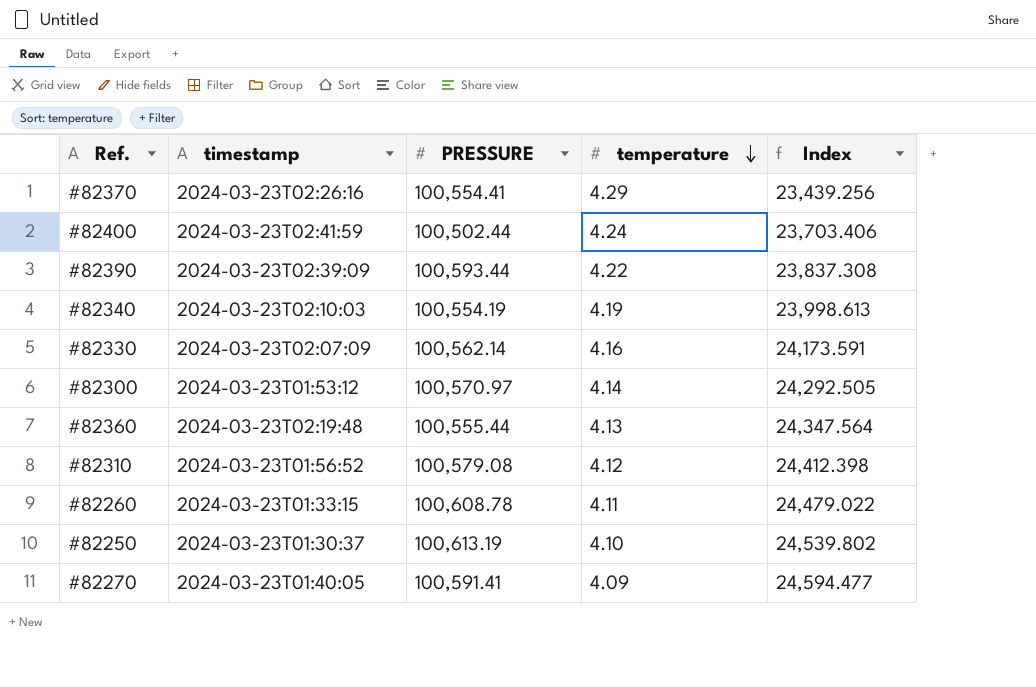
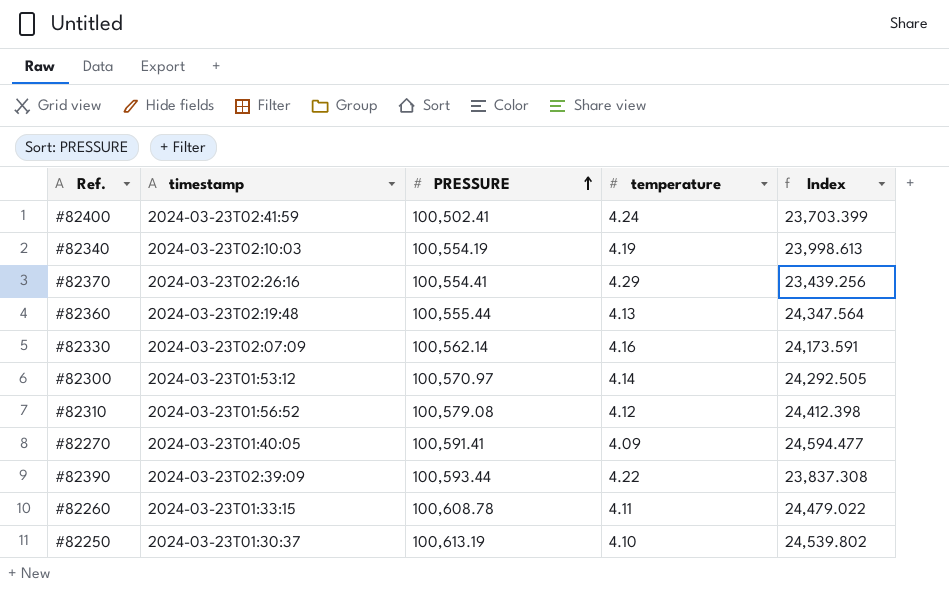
row order: temperature descending -> PRESSURE ascending
#82400 | PRESSURE: 100,502.44 -> 100,502.41
#82400 | Index: 23,703.406 -> 23,703.399

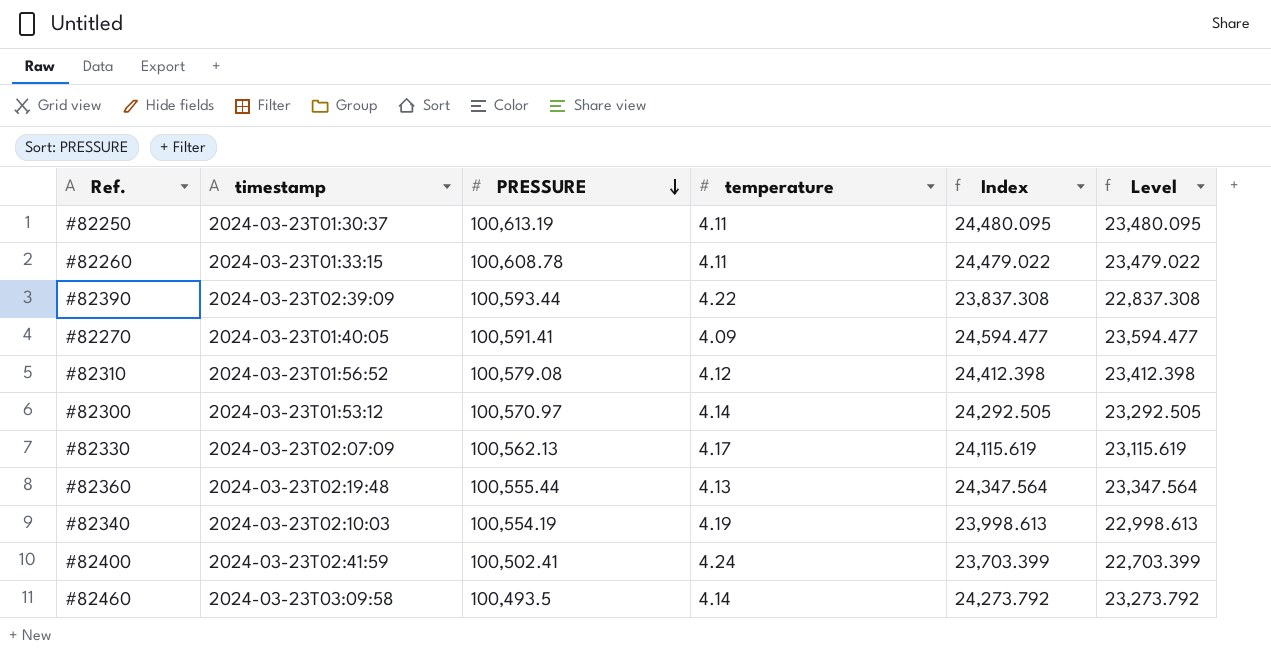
row order: PRESSURE ascending -> PRESSURE descending
column Level | formula: none -> [Index] - 1000
row #82370: 2024-03-23T02:26:16 | 100,554.41 | 4.29 | 23,439.256 -> none
#82250 | temperature: 4.10 -> 4.11
#82250 | Index: 24,539.802 -> 24,480.095
#82330 | PRESSURE: 100,562.14 -> 100,562.13
#82330 | temperature: 4.16 -> 4.17
#82330 | Index: 24,173.591 -> 24,115.619
row #82460: none -> 2024-03-23T03:09:58 | 100,493.5 | 4.14 | 24,273.792 | 23,273.792

